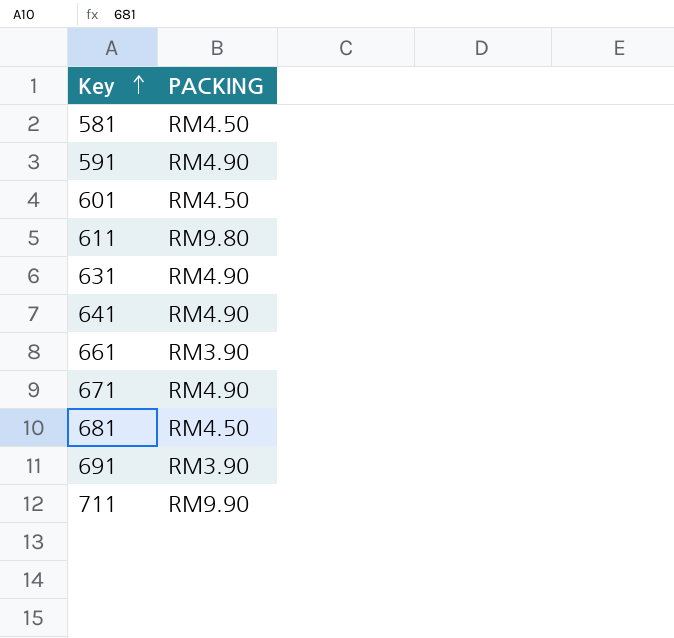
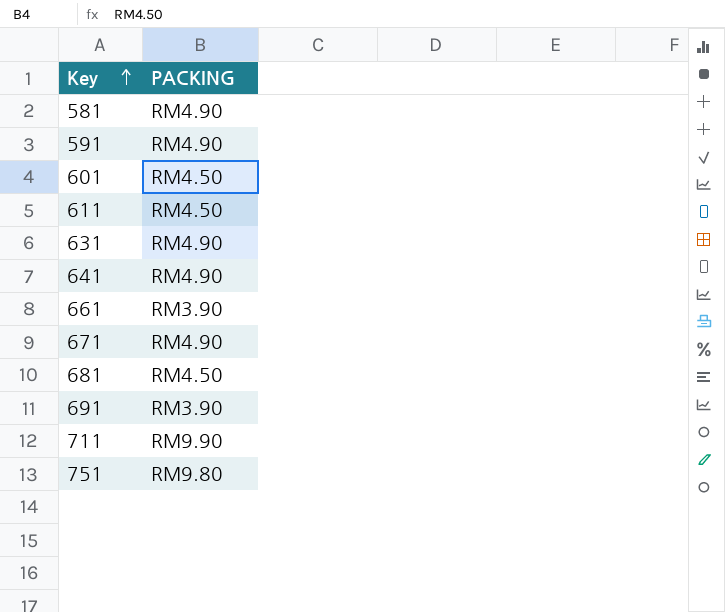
581 | PACKING: RM4.50 -> RM4.90
611 | PACKING: RM9.80 -> RM4.50
row 751: none -> RM9.80

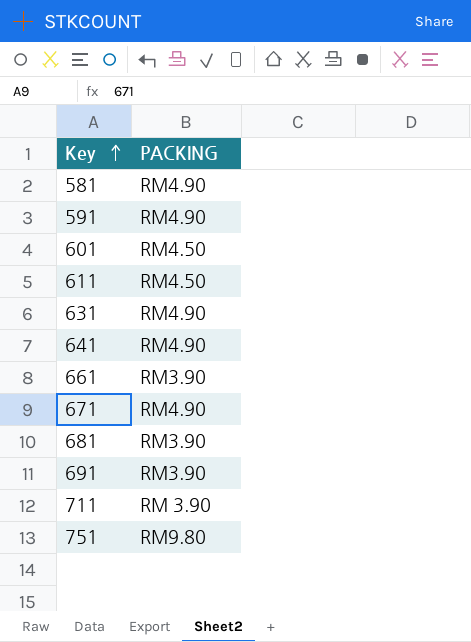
681 | PACKING: RM4.50 -> RM3.90
711 | PACKING: RM9.90 -> RM 3.90

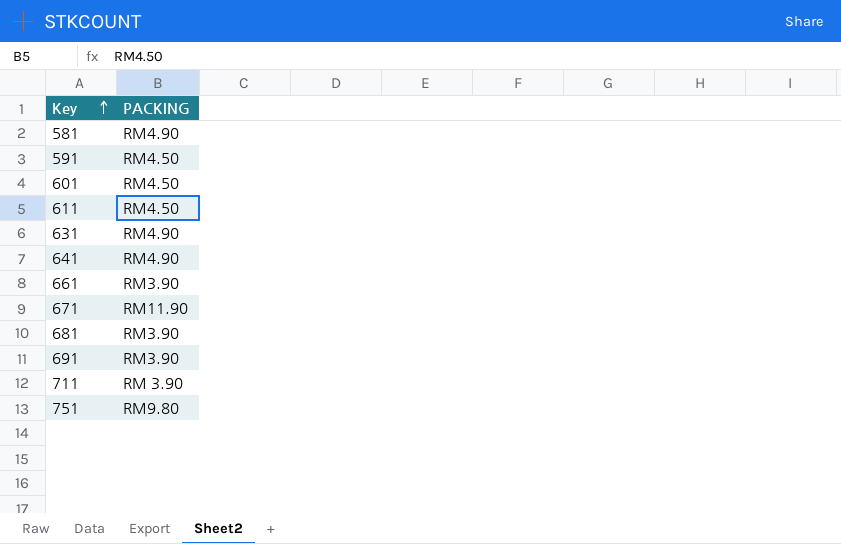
591 | PACKING: RM4.90 -> RM4.50
671 | PACKING: RM4.90 -> RM11.90

